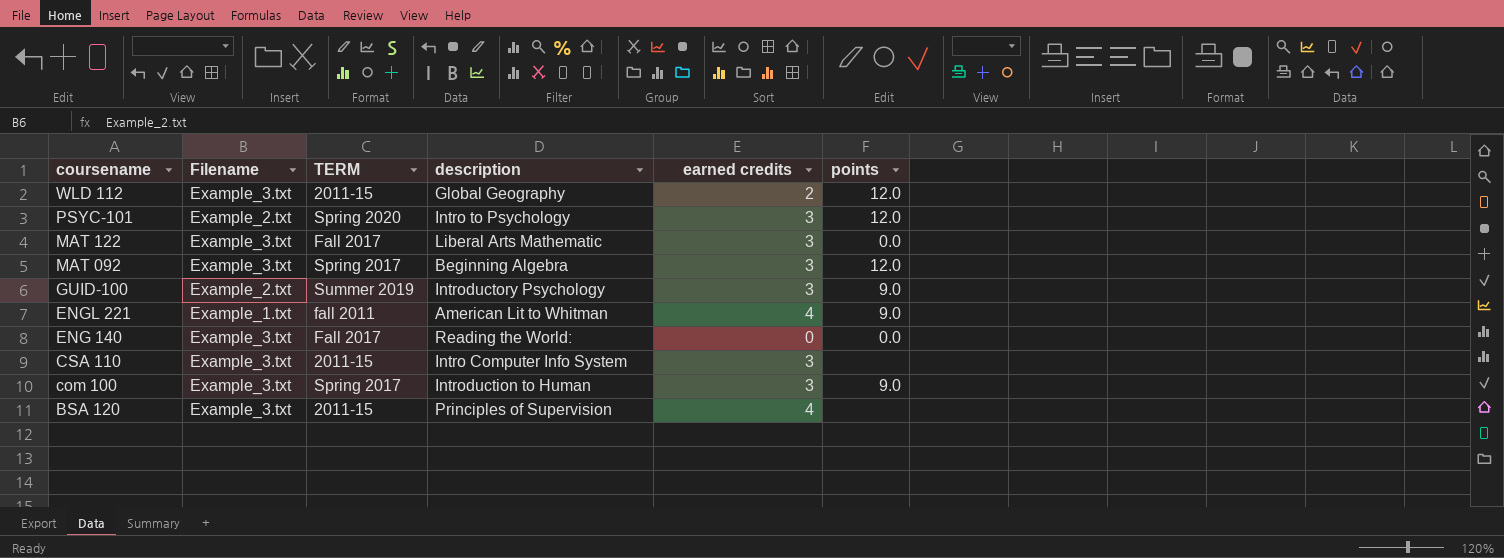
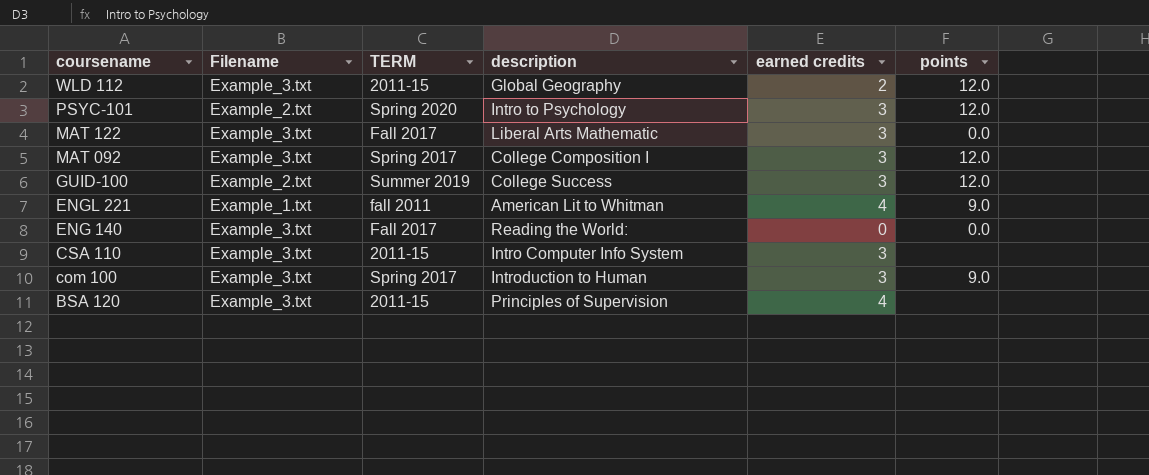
MAT 092 | description: Beginning Algebra -> College Composition I
GUID-100 | description: Introductory Psychology -> College Success
GUID-100 | points: 9.0 -> 12.0

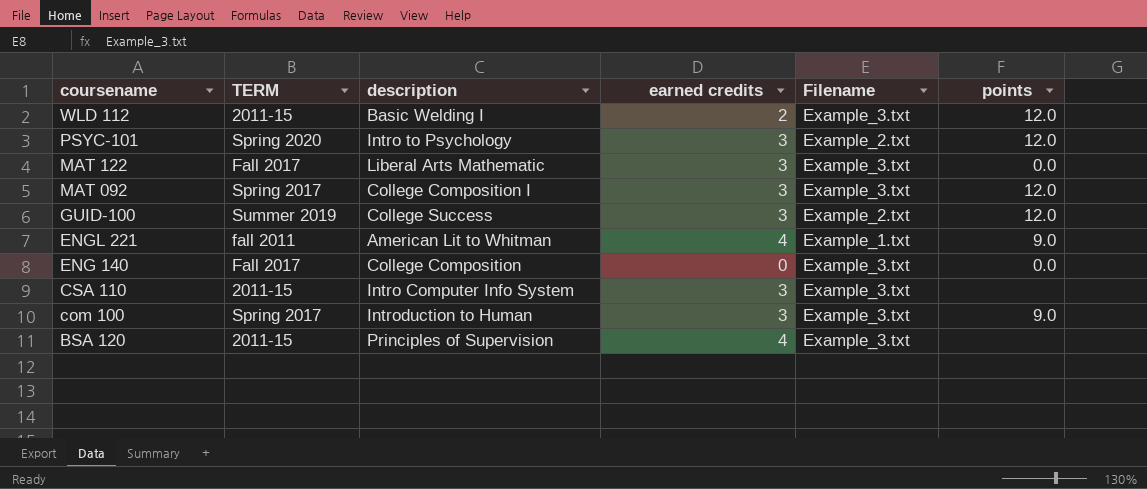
column Filename | position: 2 -> 5
WLD 112 | description: Global Geography -> Basic Welding I
ENG 140 | description: Reading the World: -> College Composition

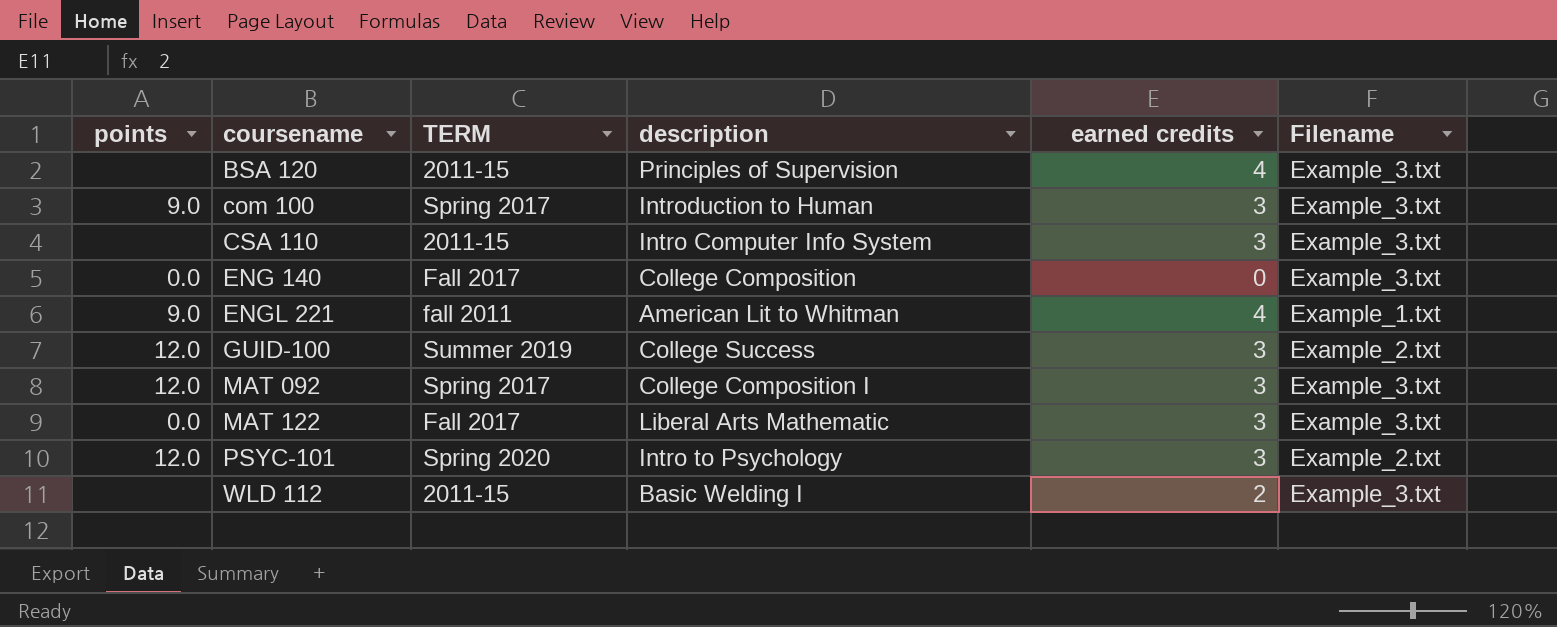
row order: coursename descending -> coursename ascending
column points | position: 6 -> 1
WLD 112 | points: 12.0 -> none

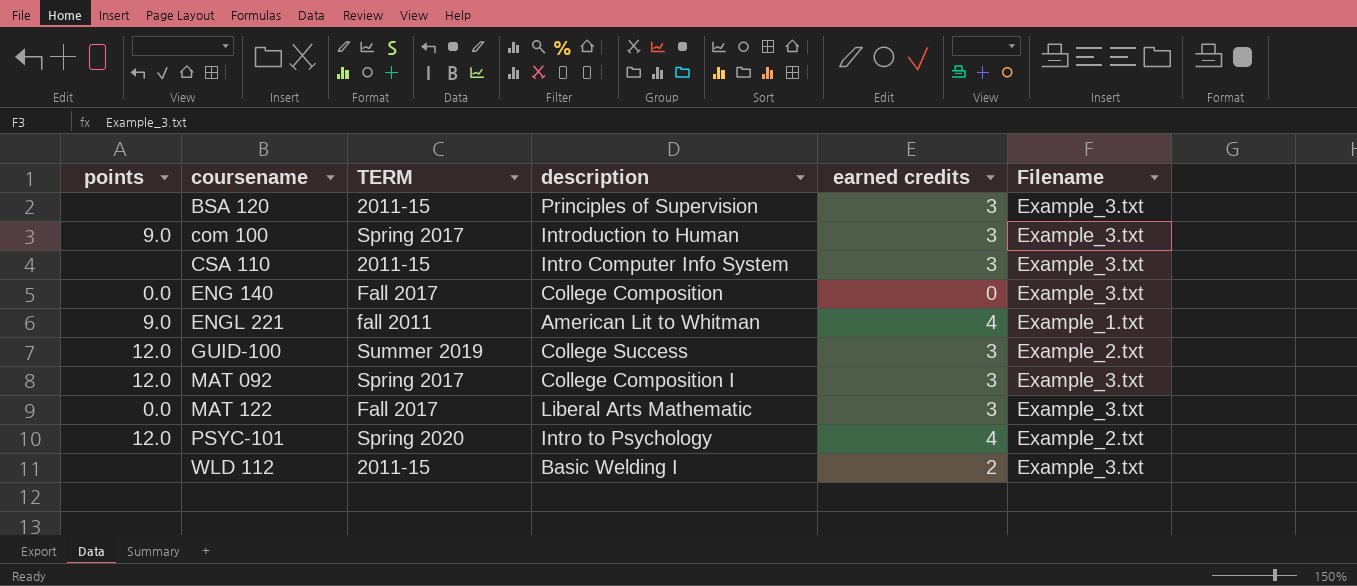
BSA 120 | earned credits: 4 -> 3
PSYC-101 | earned credits: 3 -> 4

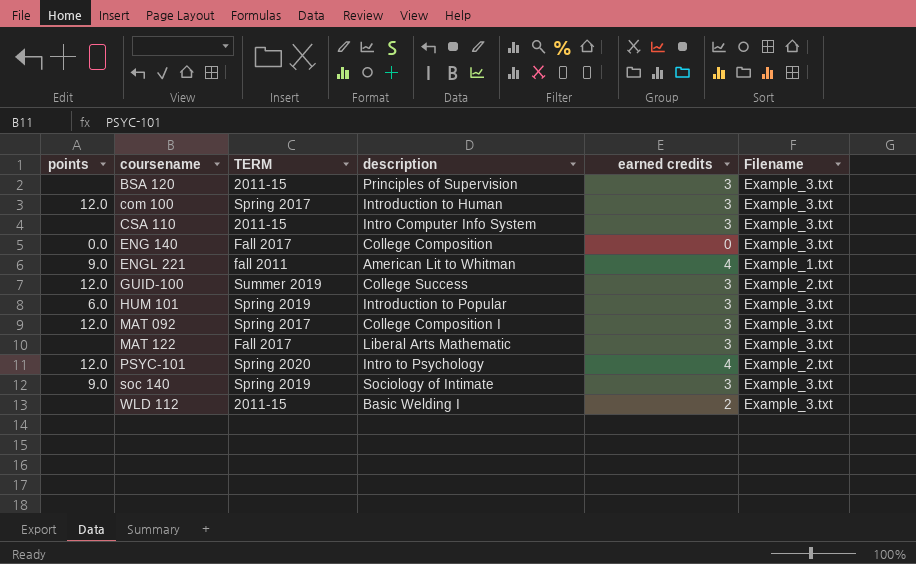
com 100 | points: 9.0 -> 12.0
row HUM 101: none -> 6.0 | Spring 2019 | Introduction to Popular | 3 | Example_3.txt
MAT 122 | points: 0.0 -> none
row soc 140: none -> 9.0 | Spring 2019 | Sociology of Intimate | 3 | Example_3.txt

